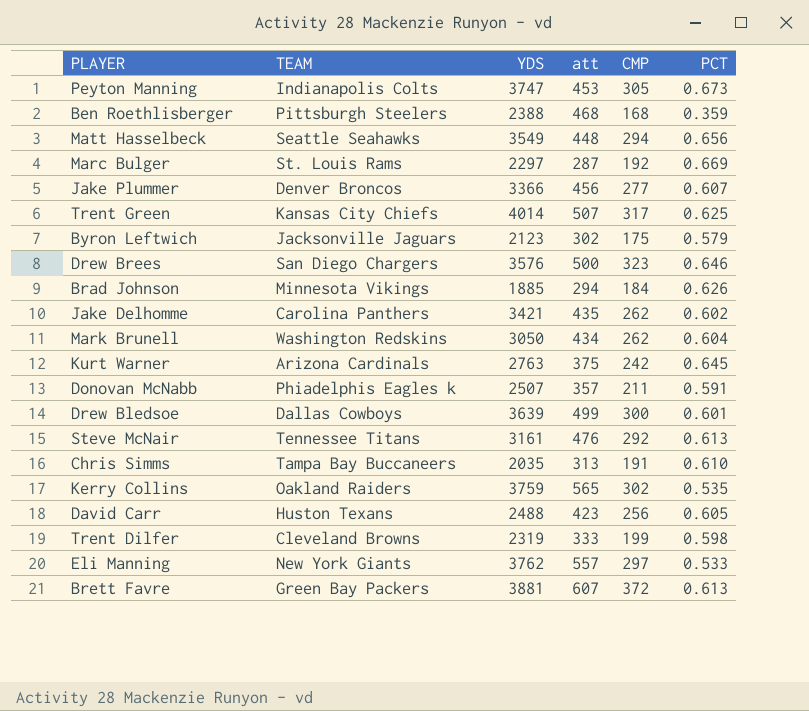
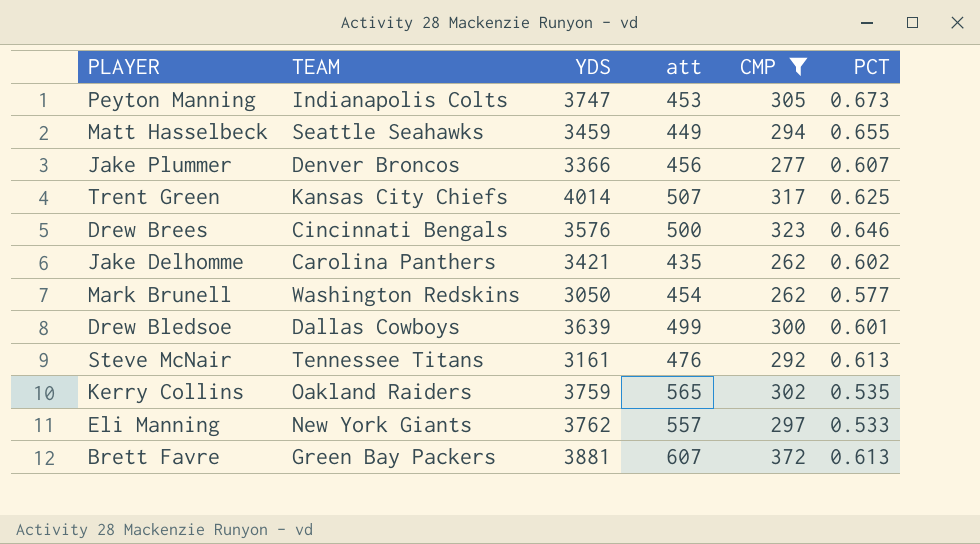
filter: none -> CMP >= 262
Matt Hasselbeck | YDS: 3549 -> 3459
Matt Hasselbeck | att: 448 -> 449
Matt Hasselbeck | PCT: 0.656 -> 0.655
Drew Brees | TEAM: San Diego Chargers -> Cincinnati Bengals
Mark Brunell | att: 434 -> 454
Mark Brunell | PCT: 0.604 -> 0.577

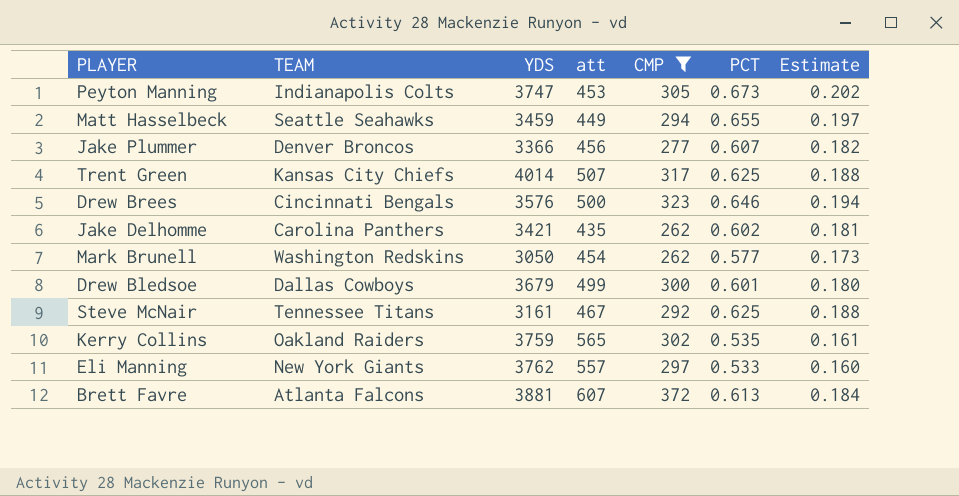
column Estimate | formula: none -> [PCT] * 0.3
Drew Bledsoe | YDS: 3639 -> 3679
Steve McNair | att: 476 -> 467
Steve McNair | PCT: 0.613 -> 0.625
Brett Favre | TEAM: Green Bay Packers -> Atlanta Falcons

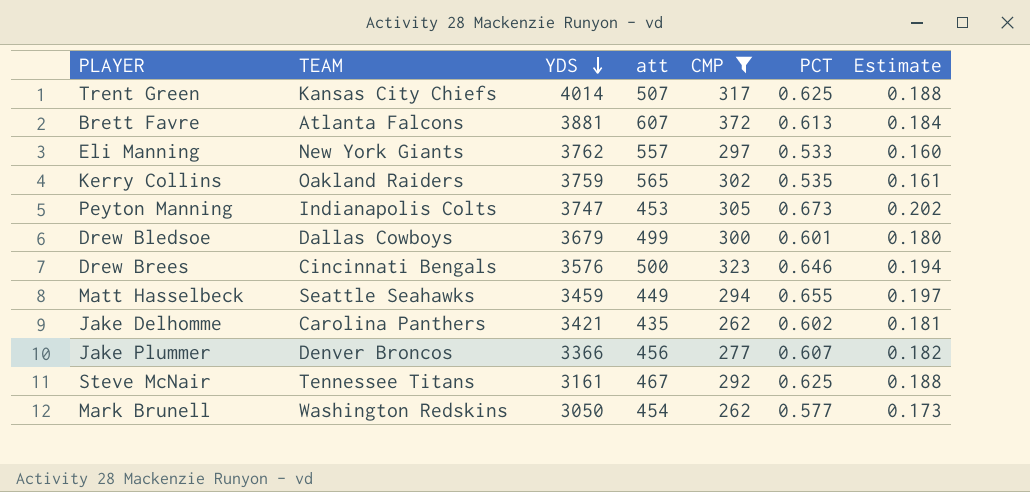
row order: none -> YDS descending

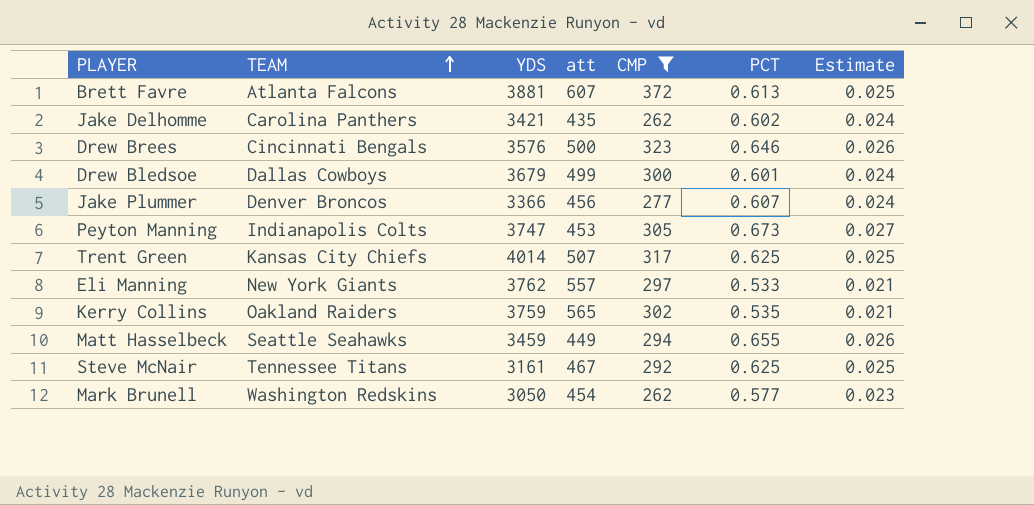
row order: YDS descending -> TEAM ascending
column Estimate | formula: [PCT] * 0.3 -> [PCT] * 0.04

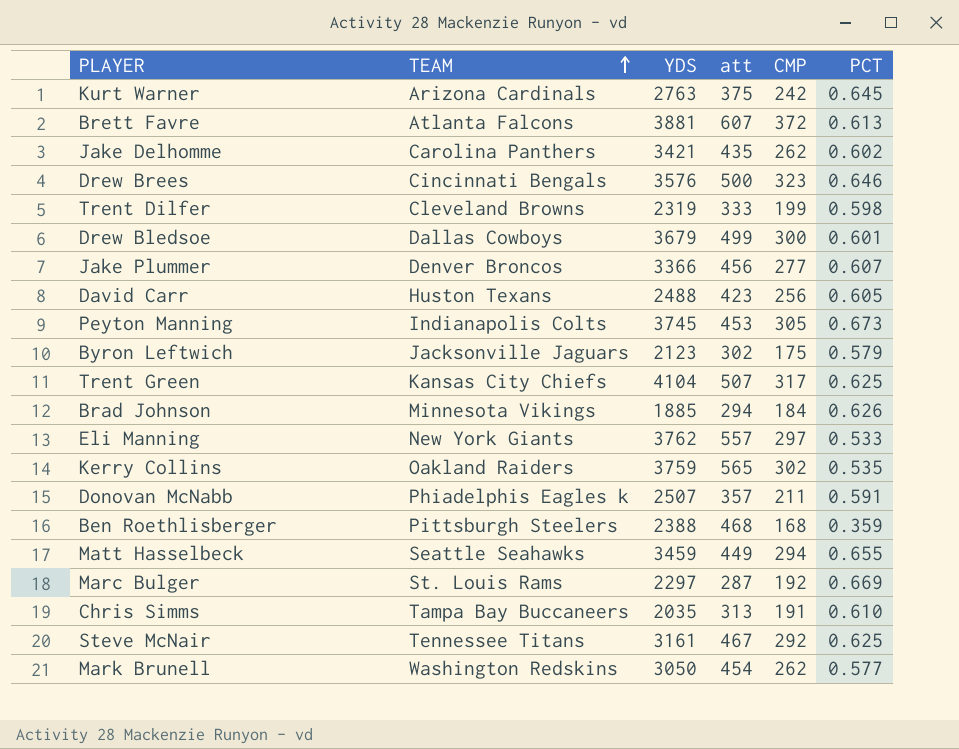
filter: CMP >= 262 -> none
column Estimate | formula: [PCT] * 0.04 -> none
Peyton Manning | YDS: 3747 -> 3745
Trent Green | YDS: 4014 -> 4104

